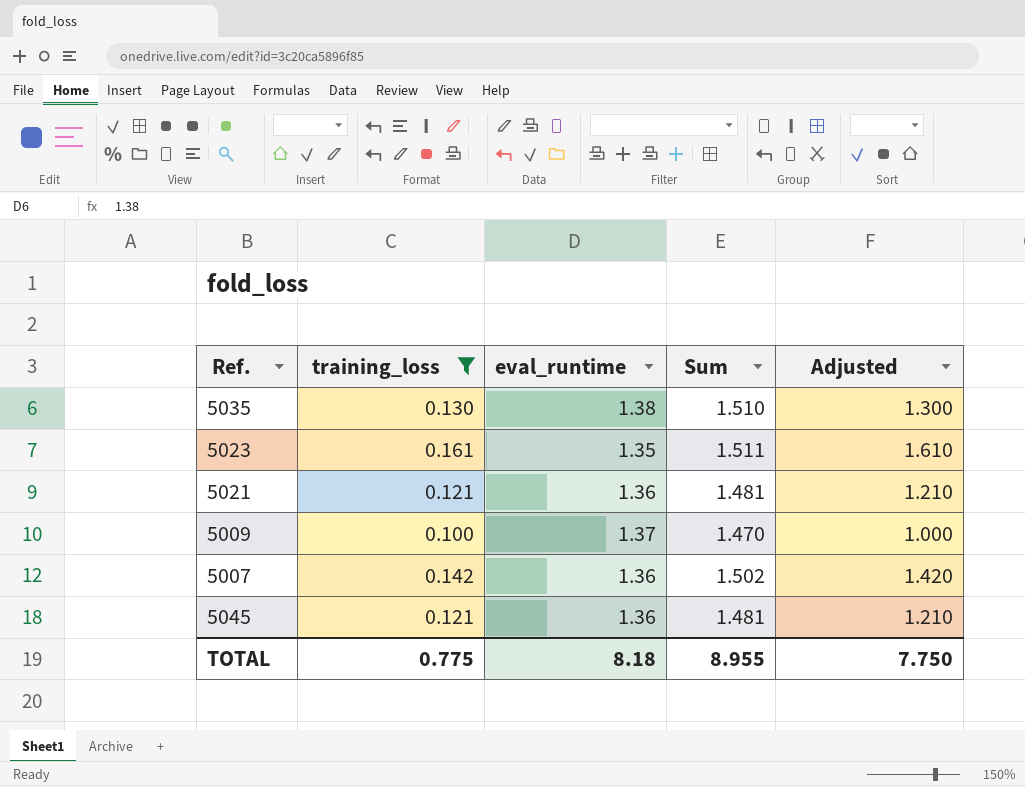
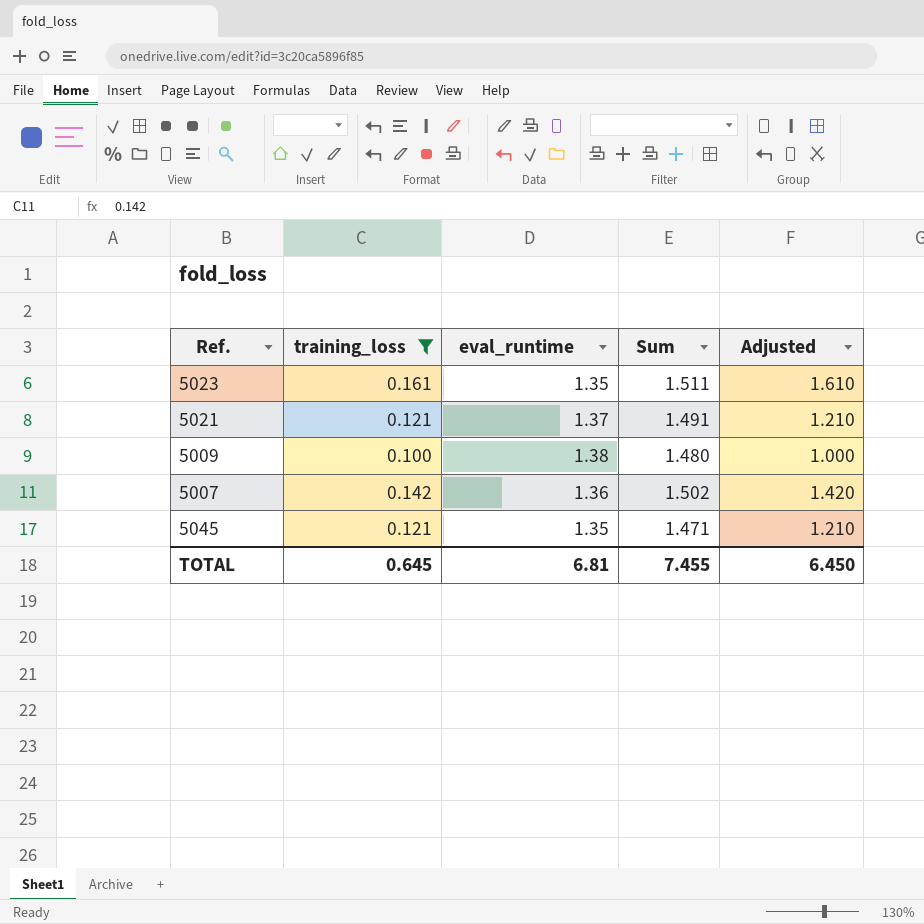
row 5035: 0.130 | 1.38 | 1.510 | 1.300 -> none
5021 | eval_runtime: 1.36 -> 1.37
5021 | Sum: 1.481 -> 1.491
5009 | eval_runtime: 1.37 -> 1.38
5009 | Sum: 1.470 -> 1.480
5045 | eval_runtime: 1.36 -> 1.35
5045 | Sum: 1.481 -> 1.471
TOTAL | training_loss: 0.775 -> 0.645
TOTAL | eval_runtime: 8.18 -> 6.81
TOTAL | Sum: 8.955 -> 7.455
TOTAL | Adjusted: 7.750 -> 6.450

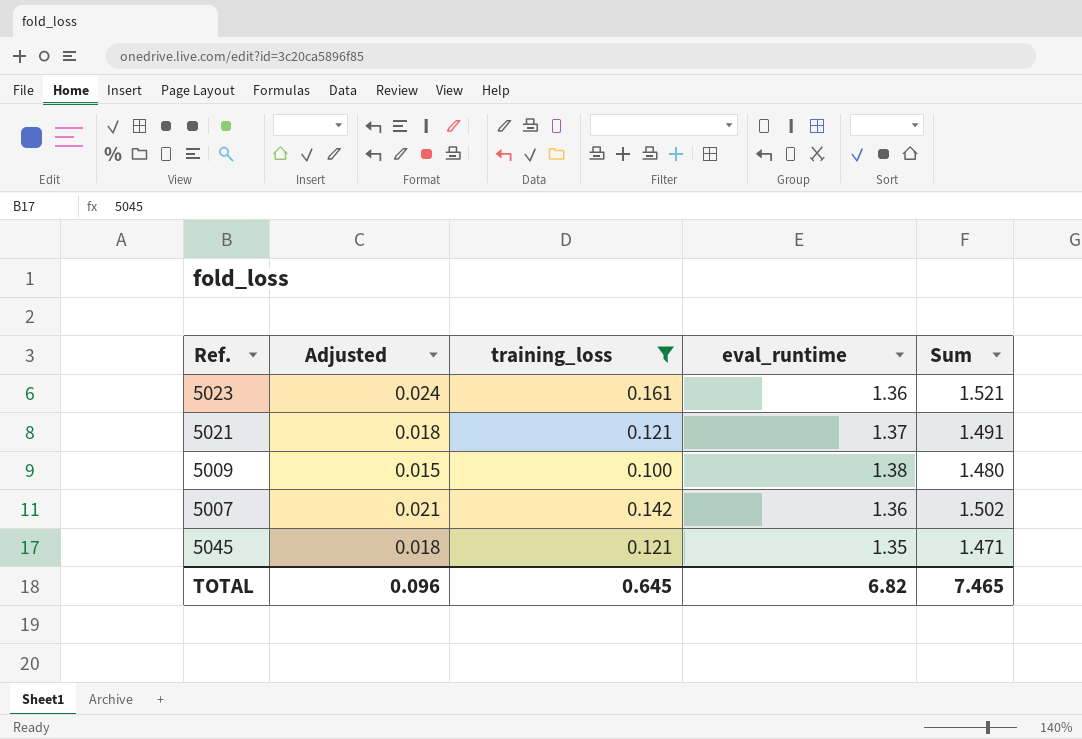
column Adjusted | formula: [training_loss] * 10 -> [training_loss] * 0.15
column Adjusted | position: 5 -> 2
5023 | eval_runtime: 1.35 -> 1.36
5023 | Sum: 1.511 -> 1.521
TOTAL | Adjusted: 6.450 -> 0.096
TOTAL | eval_runtime: 6.81 -> 6.82
TOTAL | Sum: 7.455 -> 7.465

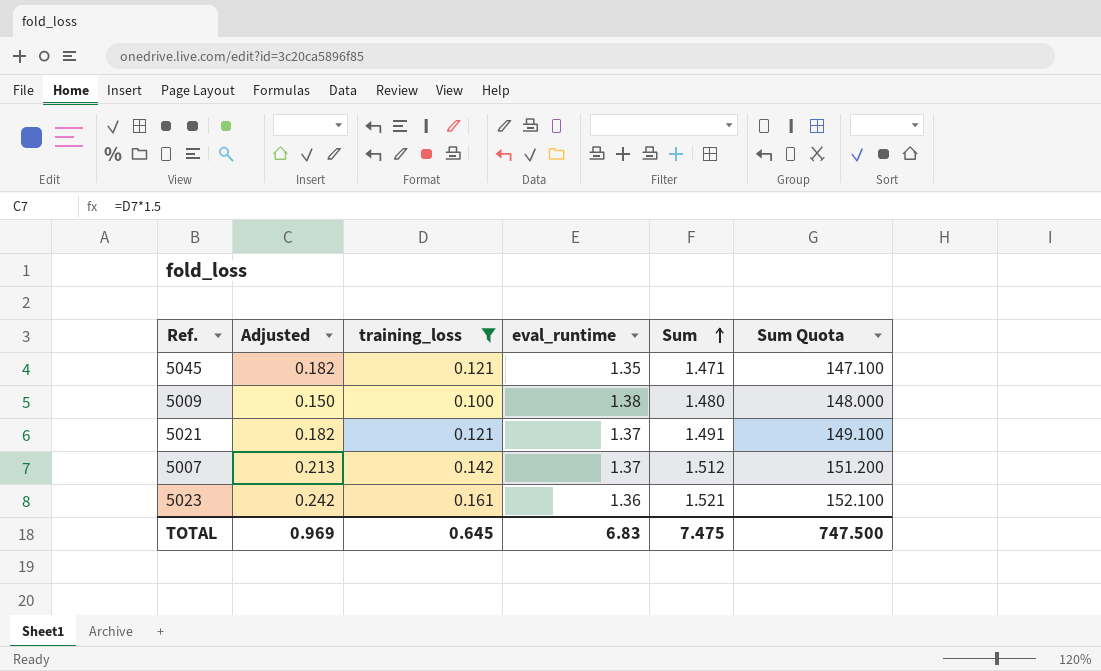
row order: none -> Sum ascending
column Adjusted | formula: [training_loss] * 0.15 -> [training_loss] * 1.5
column Sum Quota | formula: none -> [Sum] * 100
5007 | eval_runtime: 1.36 -> 1.37
5007 | Sum: 1.502 -> 1.512
TOTAL | Adjusted: 0.096 -> 0.969
TOTAL | eval_runtime: 6.82 -> 6.83
TOTAL | Sum: 7.465 -> 7.475

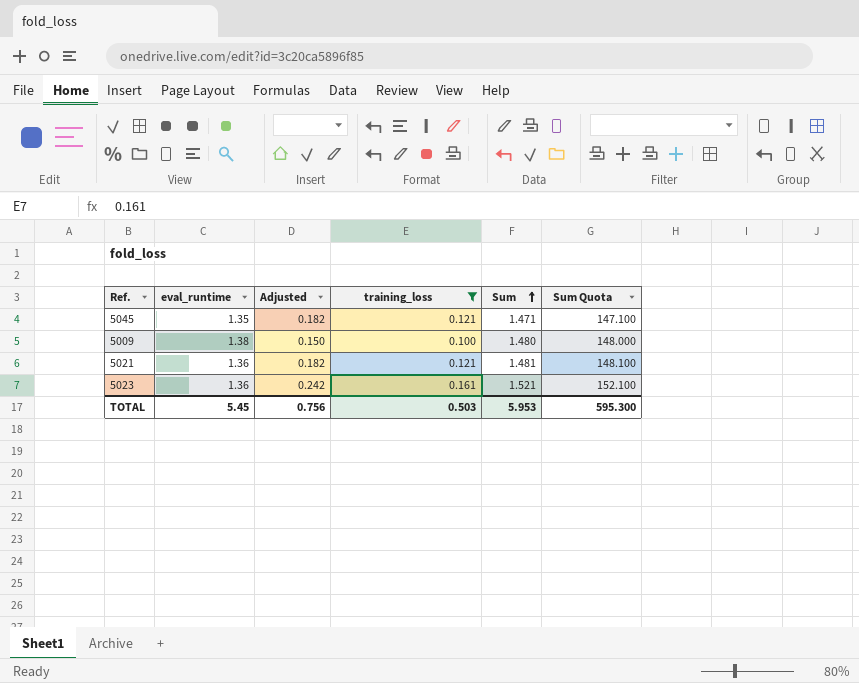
column eval_runtime | position: 4 -> 2
row 5007: 0.213 | 0.142 | 1.37 | 1.512 | 151.200 -> none
5021 | eval_runtime: 1.37 -> 1.36
5021 | Sum: 1.491 -> 1.481
5021 | Sum Quota: 149.100 -> 148.100
TOTAL | eval_runtime: 6.83 -> 5.45
TOTAL | Adjusted: 0.969 -> 0.756
TOTAL | training_loss: 0.645 -> 0.503
TOTAL | Sum: 7.475 -> 5.953
TOTAL | Sum Quota: 747.500 -> 595.300

